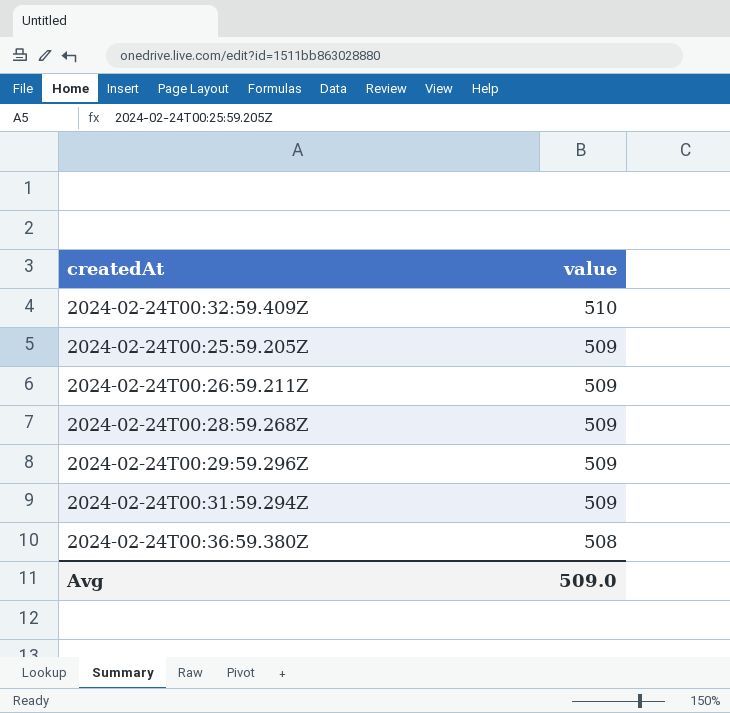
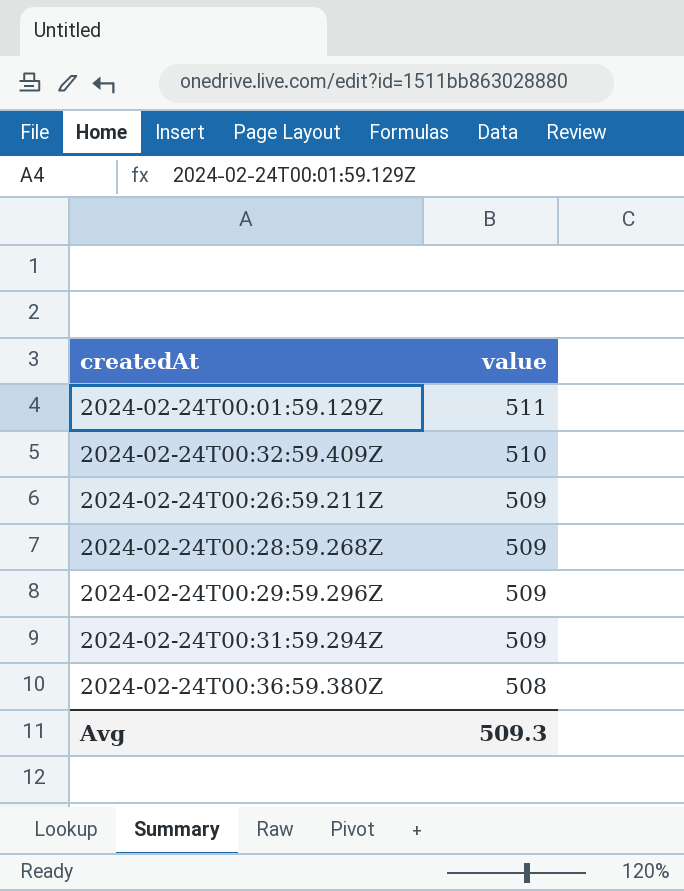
row 2024-02-24T00:25:59.205Z: 509 -> none
row 2024-02-24T00:01:59.129Z: none -> 511
Avg | value: 509.0 -> 509.3

